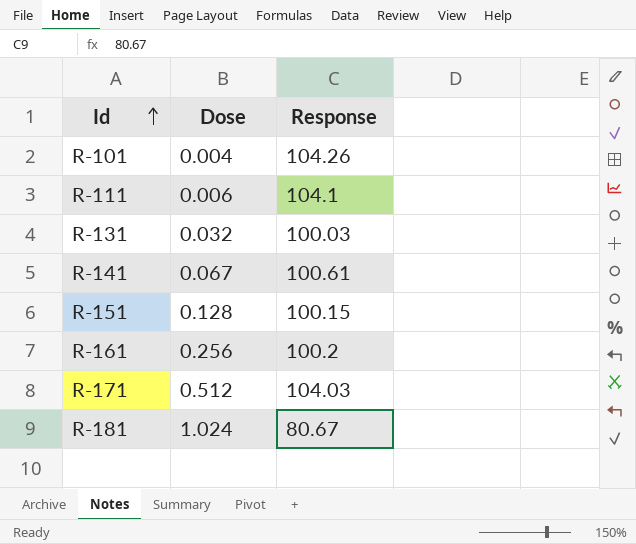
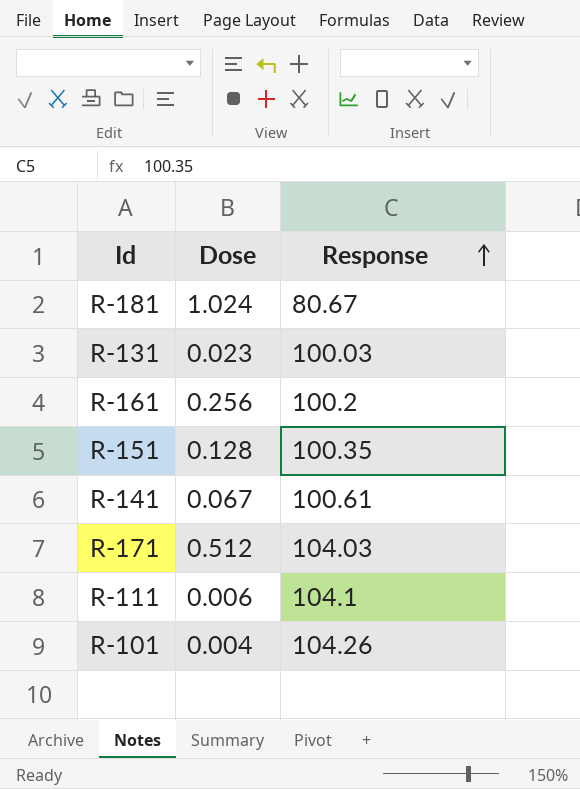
row order: Id ascending -> Response ascending
R-131 | Dose: 0.032 -> 0.023
R-151 | Response: 100.15 -> 100.35

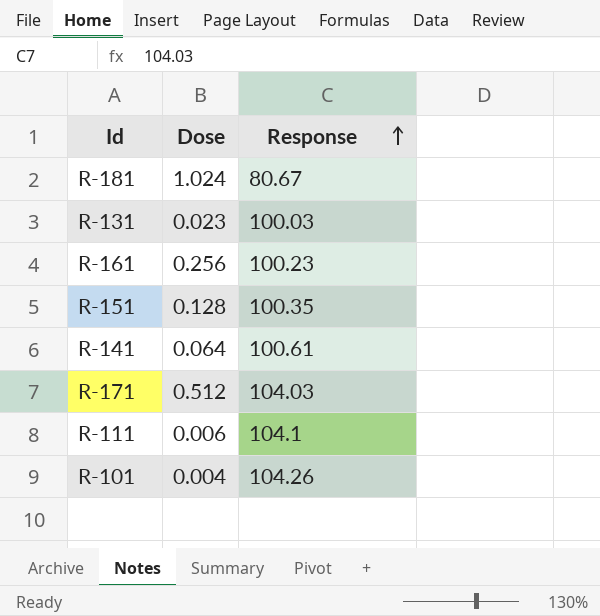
R-161 | Response: 100.2 -> 100.23
R-141 | Dose: 0.067 -> 0.064

